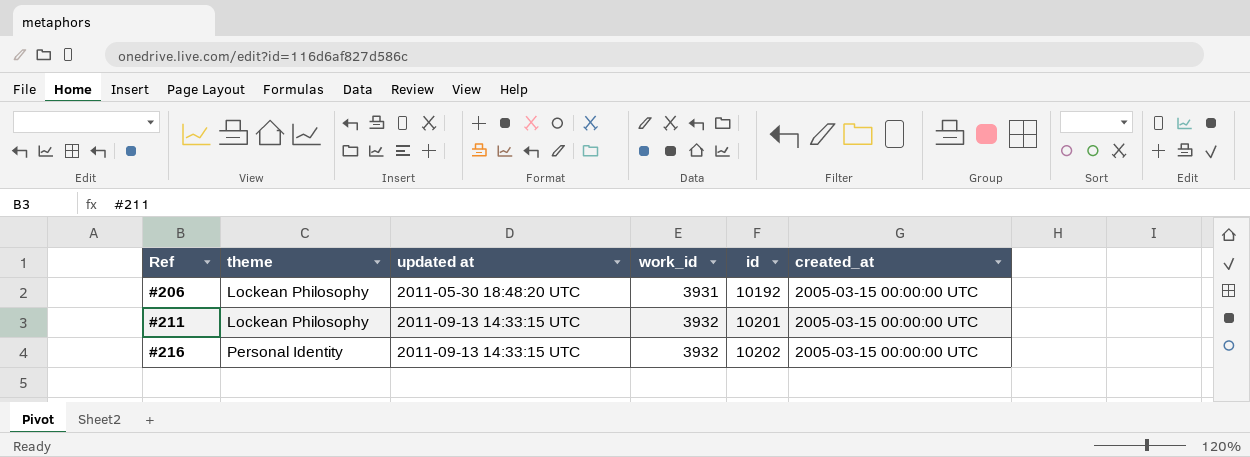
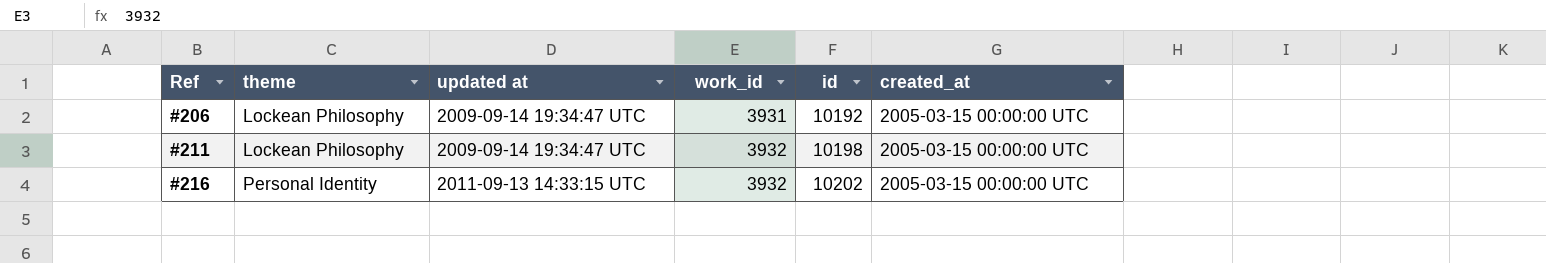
#206 | updated at: 2011-05-30 18:48:20 UTC -> 2009-09-14 19:34:47 UTC
#211 | updated at: 2011-09-13 14:33:15 UTC -> 2009-09-14 19:34:47 UTC
#211 | id: 10201 -> 10198

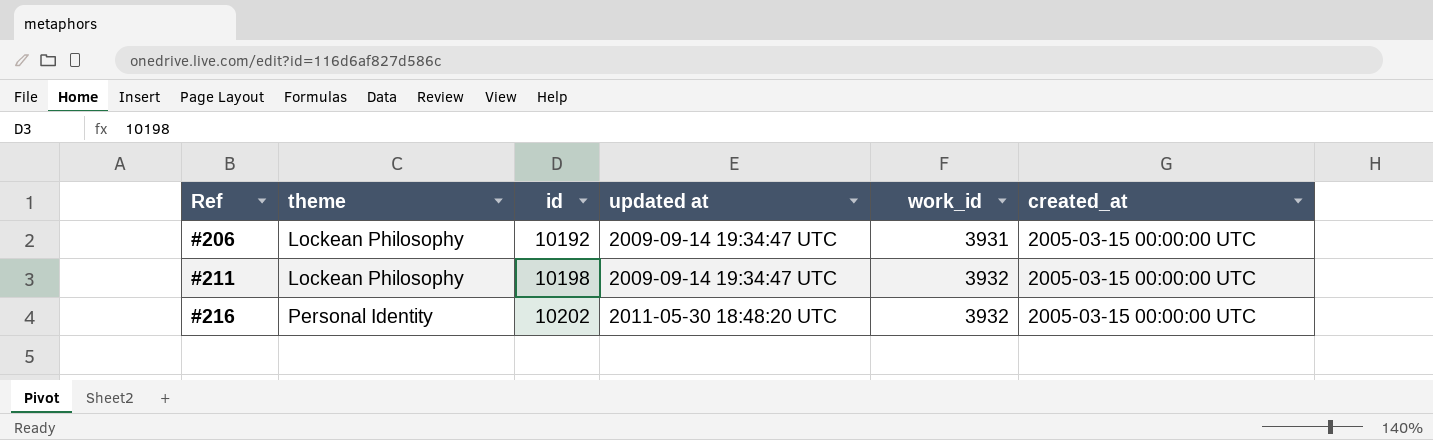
column id | position: 5 -> 3
#216 | updated at: 2011-09-13 14:33:15 UTC -> 2011-05-30 18:48:20 UTC

